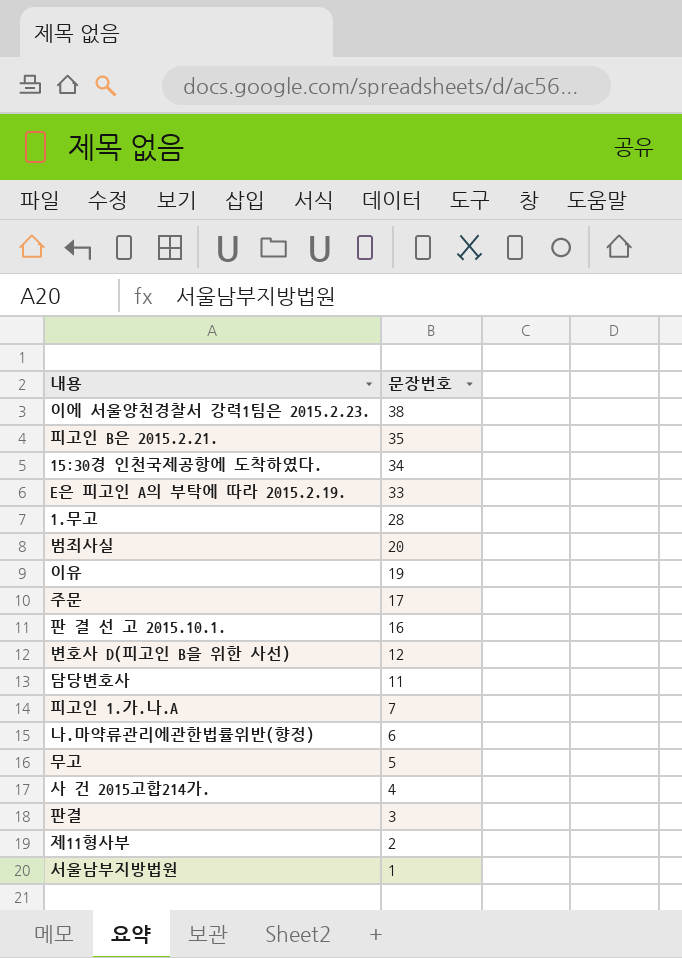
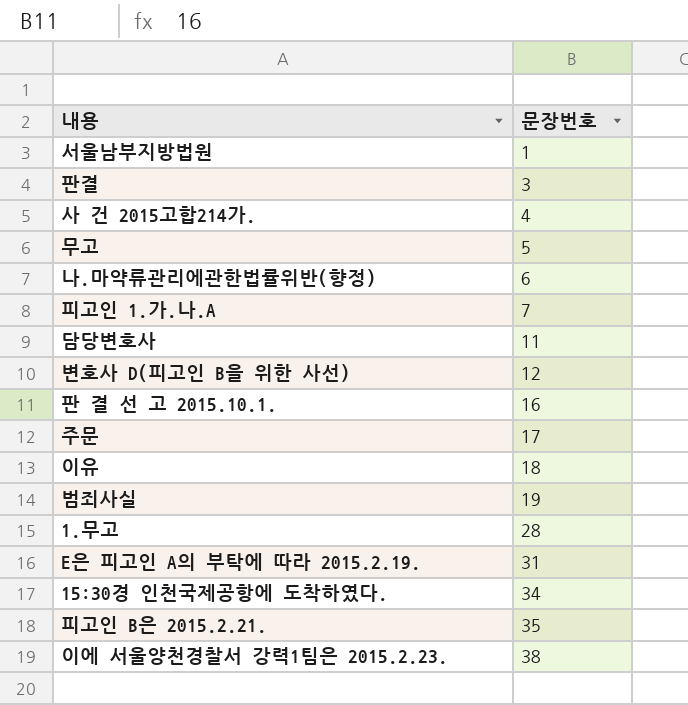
row order: 문장번호 descending -> 문장번호 ascending
row 제11형사부: 2 -> none
이유 | 문장번호: 19 -> 18
범죄사실 | 문장번호: 20 -> 19
E은 피고인 A의 부탁에 따라 2015.2.19. | 문장번호: 33 -> 31

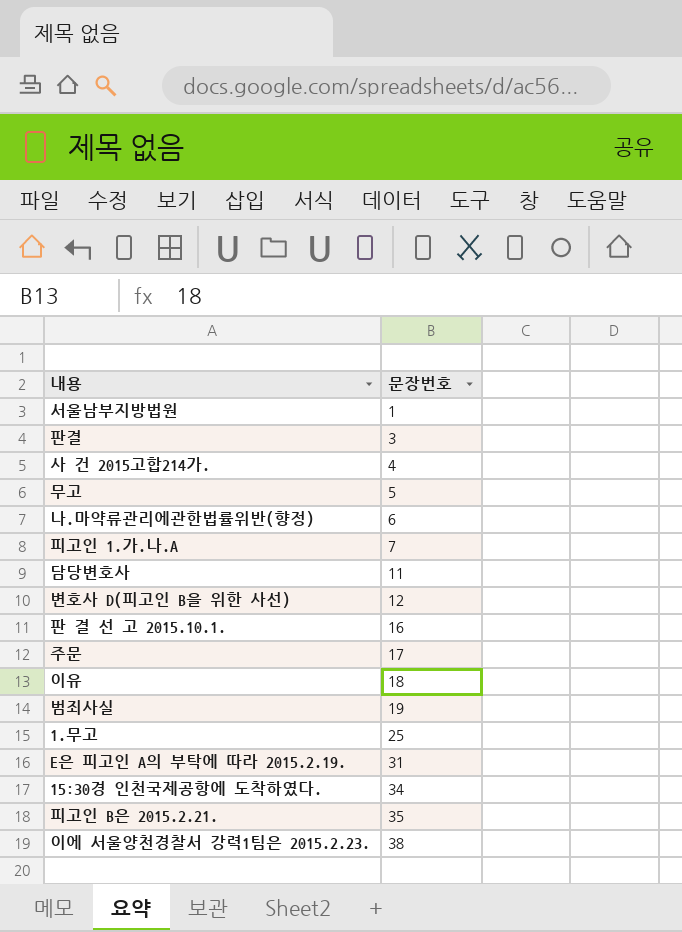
1.무고 | 문장번호: 28 -> 25

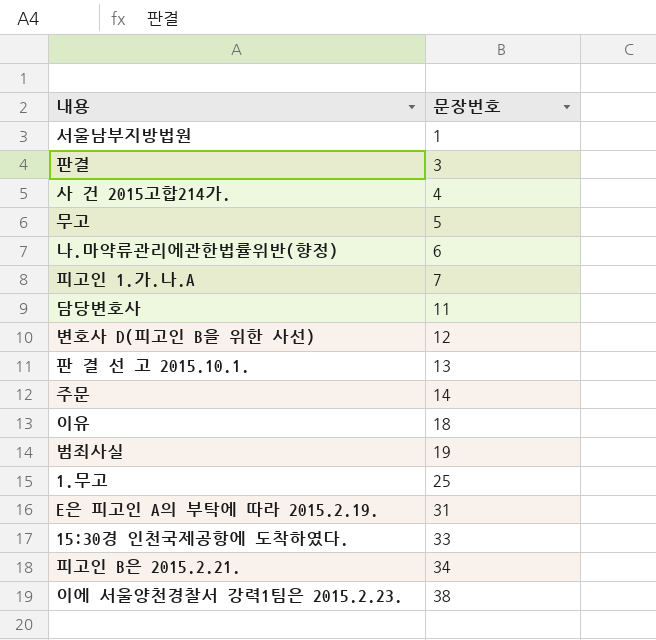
판 결 선 고 2015.10.1. | 문장번호: 16 -> 13
주문 | 문장번호: 17 -> 14
15:30경 인천국제공항에 도착하였다. | 문장번호: 34 -> 33
피고인 B은 2015.2.21. | 문장번호: 35 -> 34

